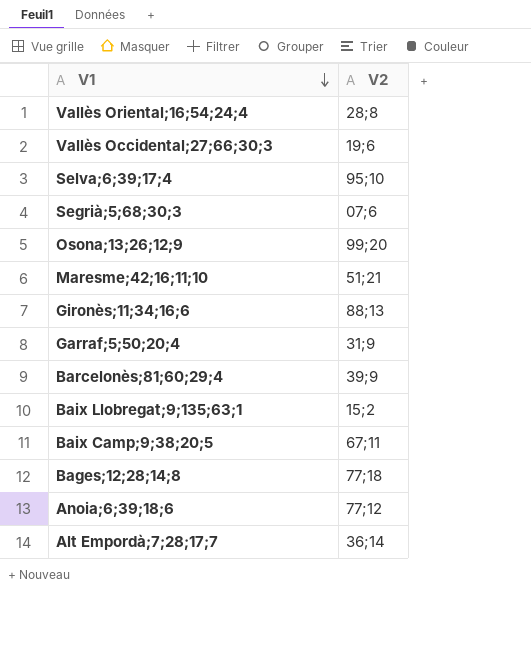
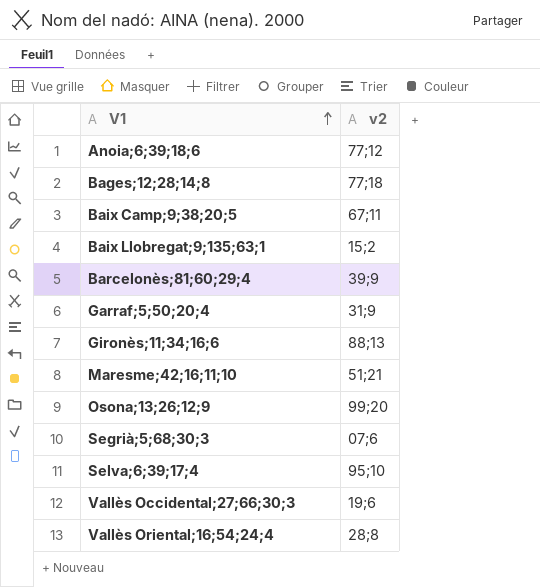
row order: V1 descending -> V1 ascending
column name: V2 -> v2
row Alt Empordà;7;28;17;7: 36;14 -> none

